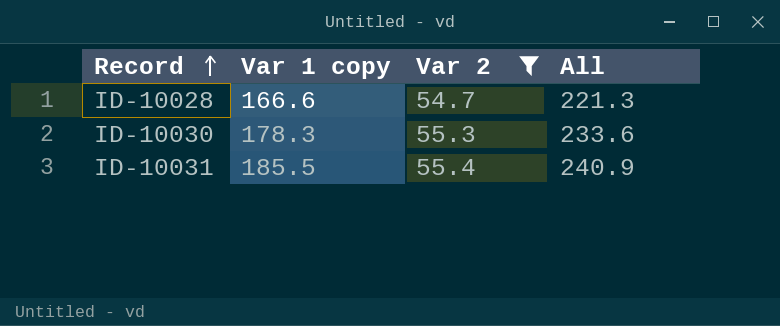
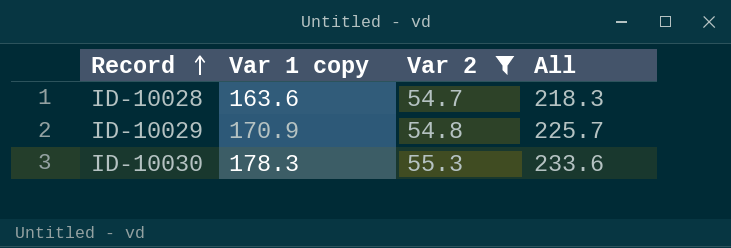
row ID-10031: 185.5 | 55.4 | 240.9 -> none
ID-10028 | Var 1 copy: 166.6 -> 163.6
ID-10028 | All: 221.3 -> 218.3
row ID-10029: none -> 170.9 | 54.8 | 225.7

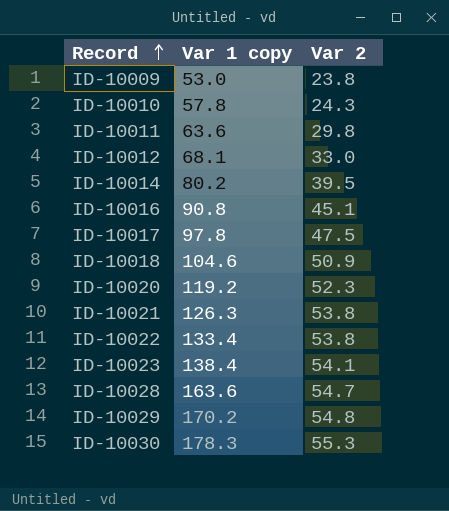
filter: Var 2 >= 54.7 -> none
column All | formula: [Var 1 copy] + [Var 2] -> none
ID-10029 | Var 1 copy: 170.9 -> 170.2

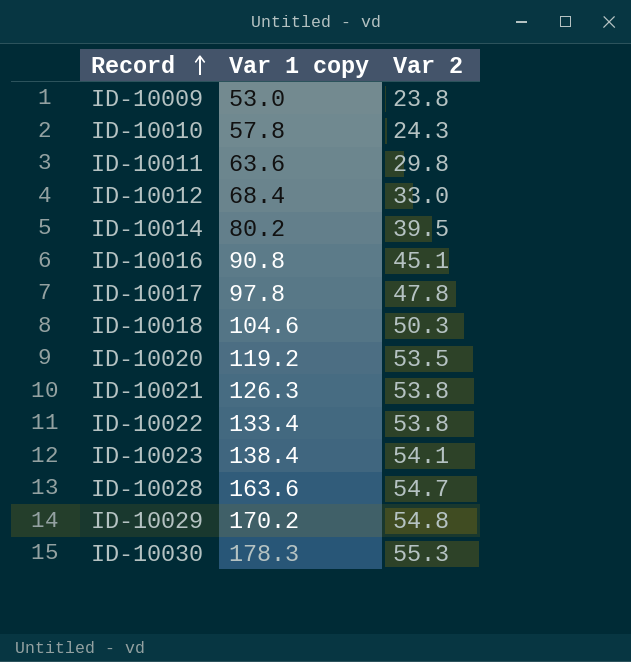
ID-10012 | Var 1 copy: 68.1 -> 68.4
ID-10017 | Var 2: 47.5 -> 47.8
ID-10018 | Var 2: 50.9 -> 50.3
ID-10020 | Var 2: 52.3 -> 53.5

